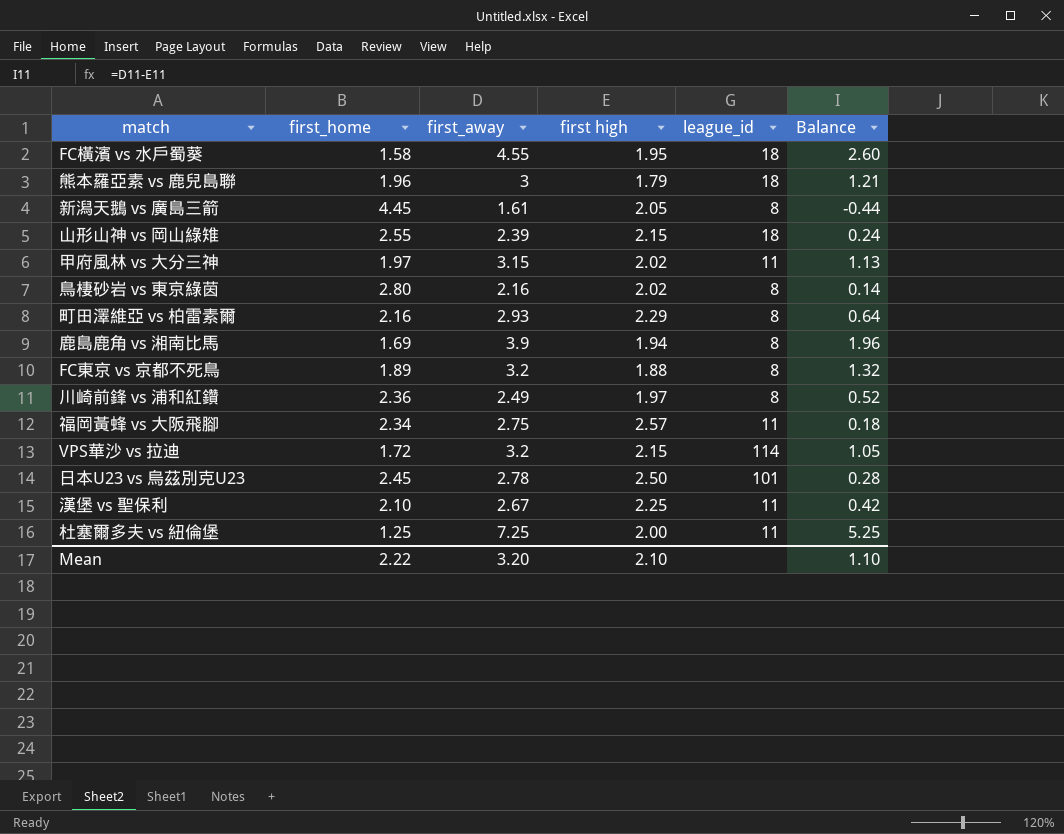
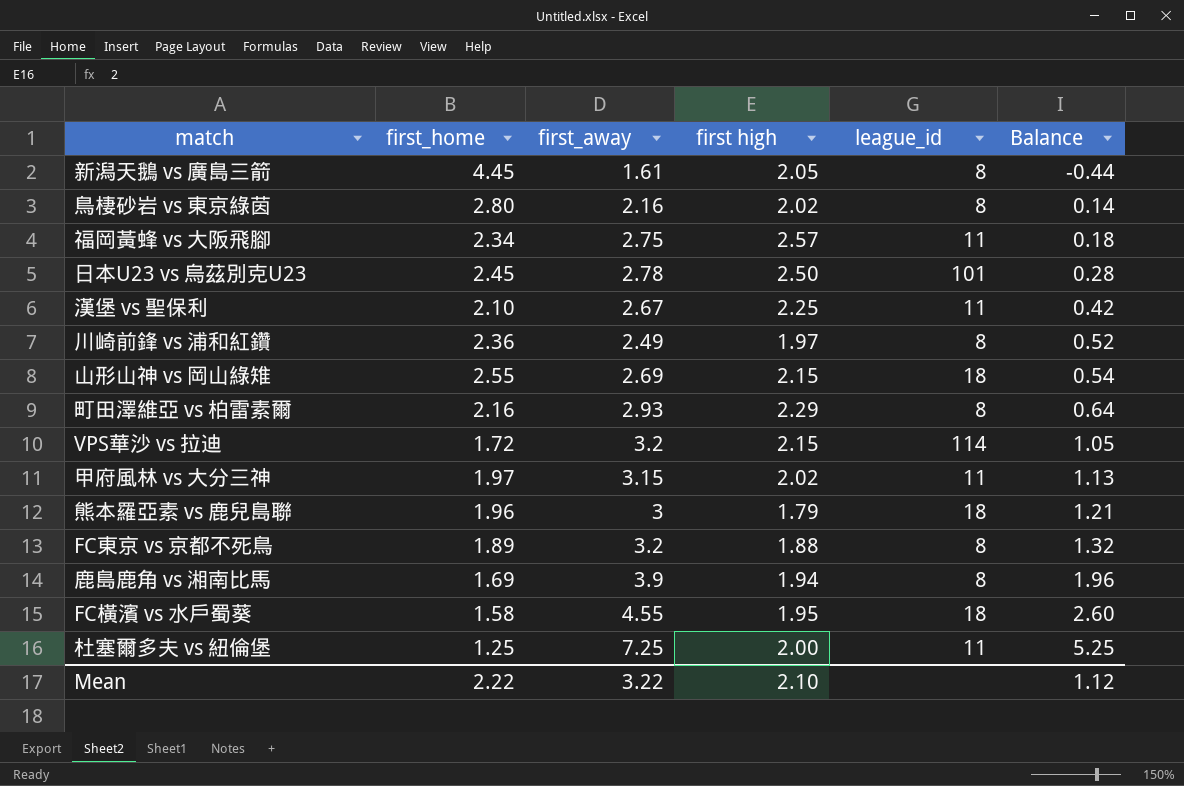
row order: none -> Balance ascending
山形山神 vs 岡山綠雉 | first_away: 2.39 -> 2.69
山形山神 vs 岡山綠雉 | Balance: 0.24 -> 0.54
Mean | first_away: 3.20 -> 3.22
Mean | Balance: 1.10 -> 1.12

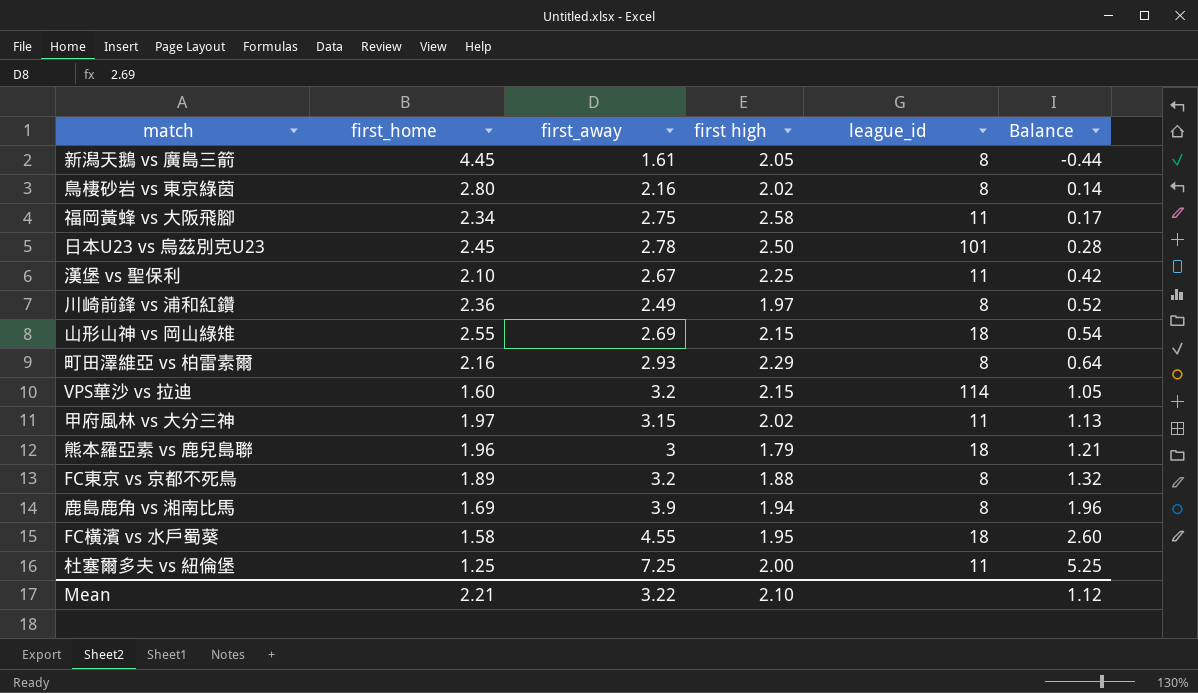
福岡黃蜂 vs 大阪飛腳 | first high: 2.57 -> 2.58
福岡黃蜂 vs 大阪飛腳 | Balance: 0.18 -> 0.17
VPS華沙 vs 拉迪 | first_home: 1.72 -> 1.60
Mean | first_home: 2.22 -> 2.21

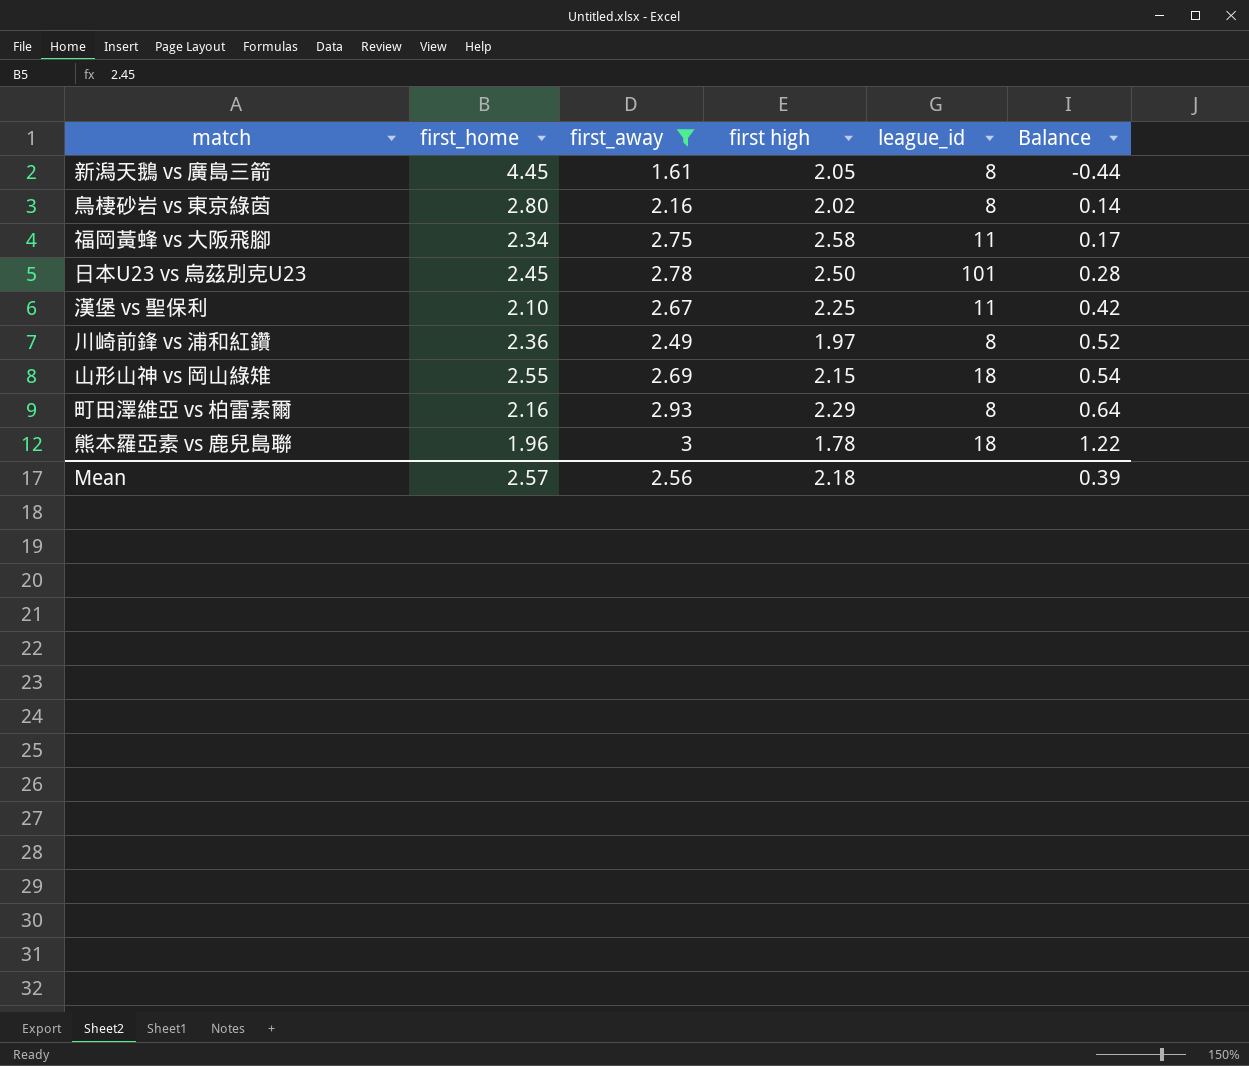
filter: none -> first_away <= 3
熊本羅亞素 vs 鹿兒島聯 | first high: 1.79 -> 1.78
熊本羅亞素 vs 鹿兒島聯 | Balance: 1.21 -> 1.22
Mean | first_home: 2.21 -> 2.57
Mean | first_away: 3.22 -> 2.56
Mean | first high: 2.10 -> 2.18
Mean | Balance: 1.12 -> 0.39

